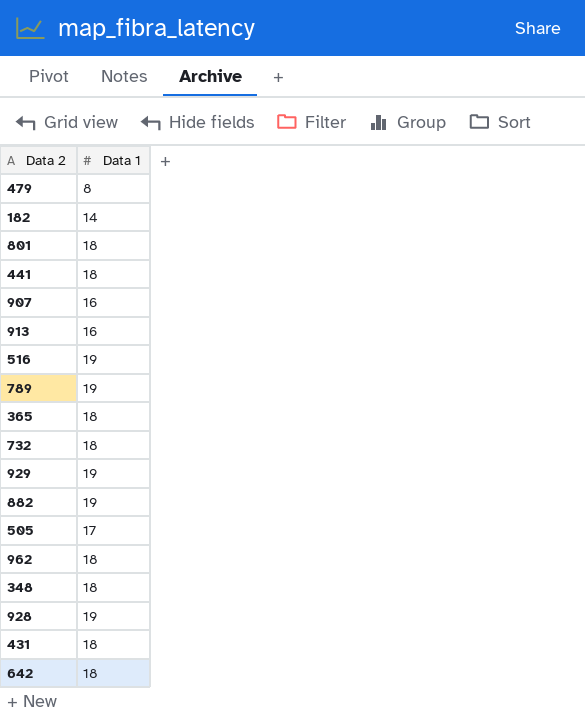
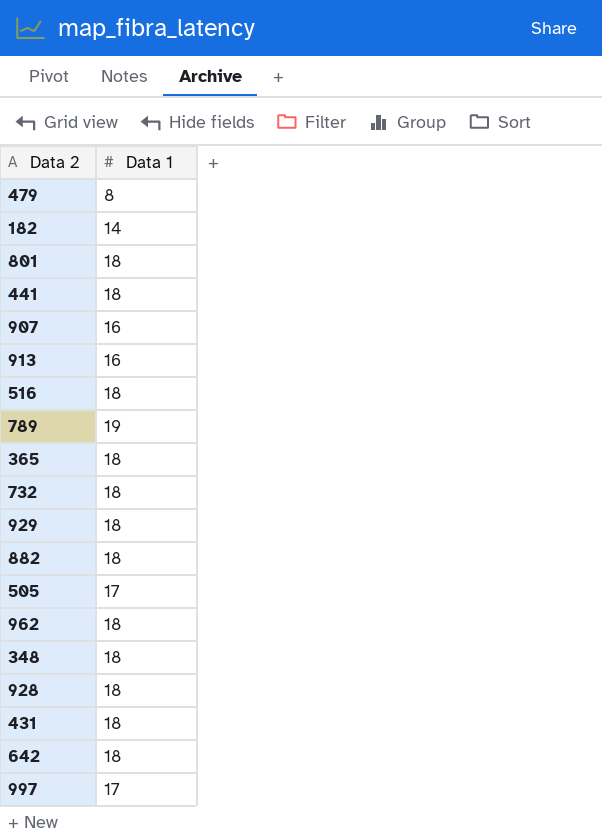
516 | Data 1: 19 -> 18
929 | Data 1: 19 -> 18
882 | Data 1: 19 -> 18
928 | Data 1: 19 -> 18
row 997: none -> 17

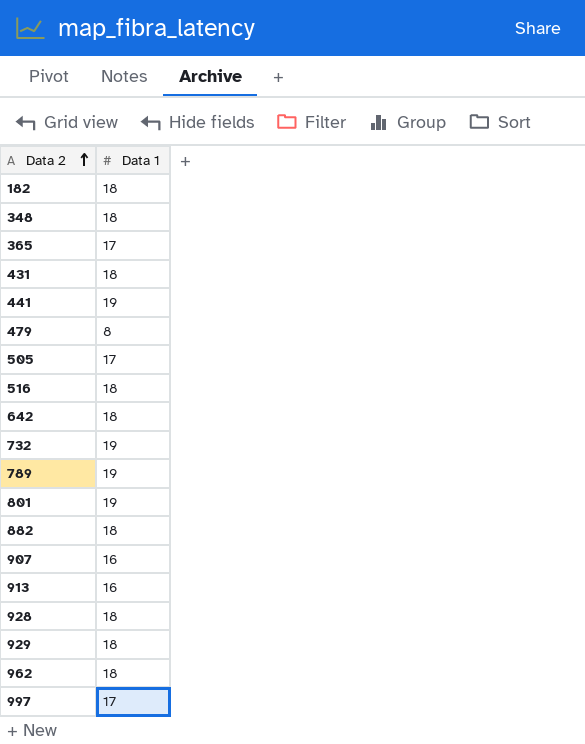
row order: none -> Data 2 ascending
182 | Data 1: 14 -> 18
365 | Data 1: 18 -> 17
441 | Data 1: 18 -> 19
732 | Data 1: 18 -> 19
801 | Data 1: 18 -> 19

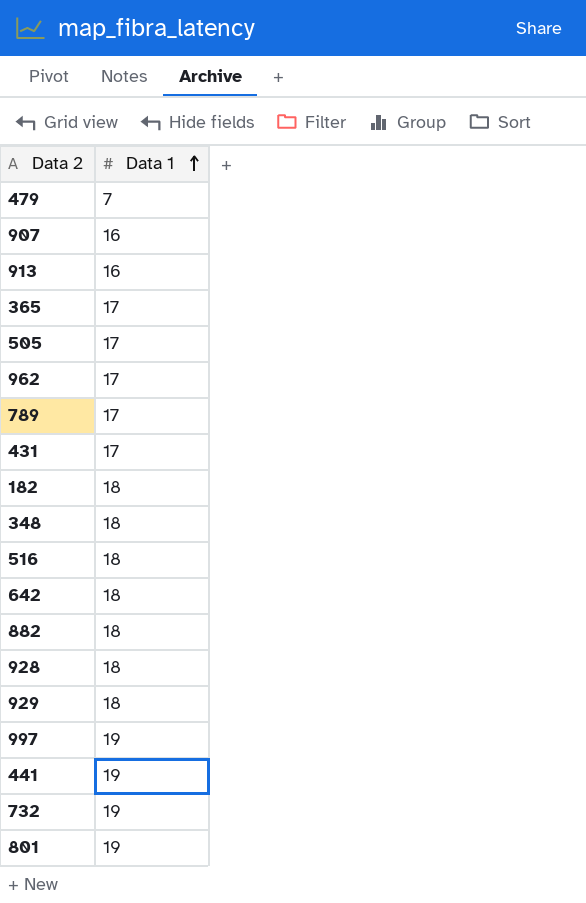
row order: Data 2 ascending -> Data 1 ascending
479 | Data 1: 8 -> 7
962 | Data 1: 18 -> 17
789 | Data 1: 19 -> 17
431 | Data 1: 18 -> 17
997 | Data 1: 17 -> 19

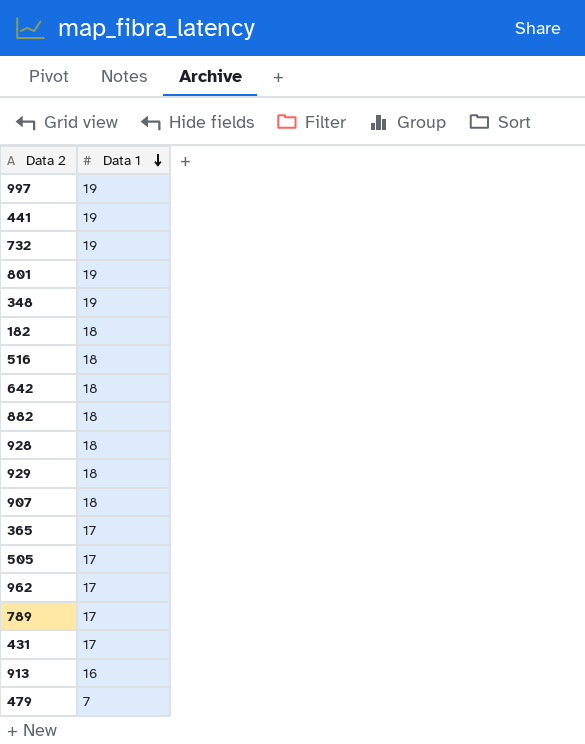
row order: Data 1 ascending -> Data 1 descending
348 | Data 1: 18 -> 19
907 | Data 1: 16 -> 18

